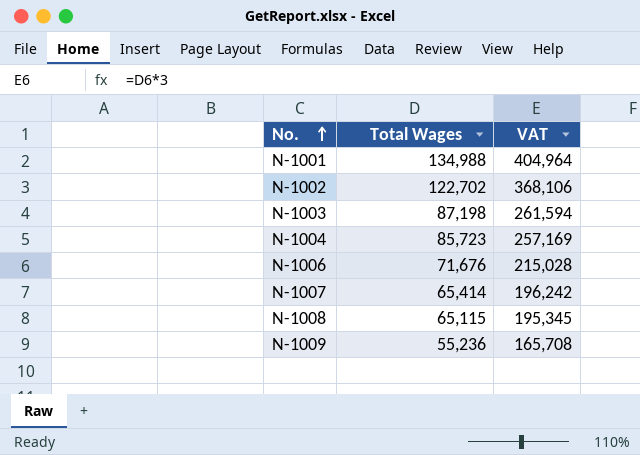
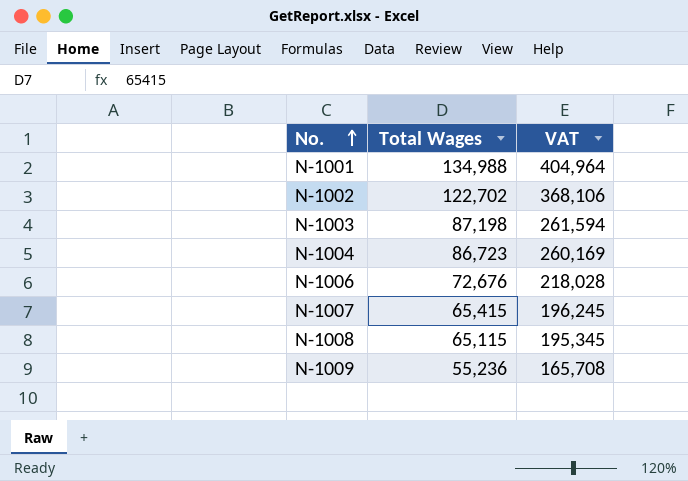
N-1004 | Total Wages: 85,723 -> 86,723
N-1004 | VAT: 257,169 -> 260,169
N-1006 | Total Wages: 71,676 -> 72,676
N-1006 | VAT: 215,028 -> 218,028
N-1007 | Total Wages: 65,414 -> 65,415
N-1007 | VAT: 196,242 -> 196,245

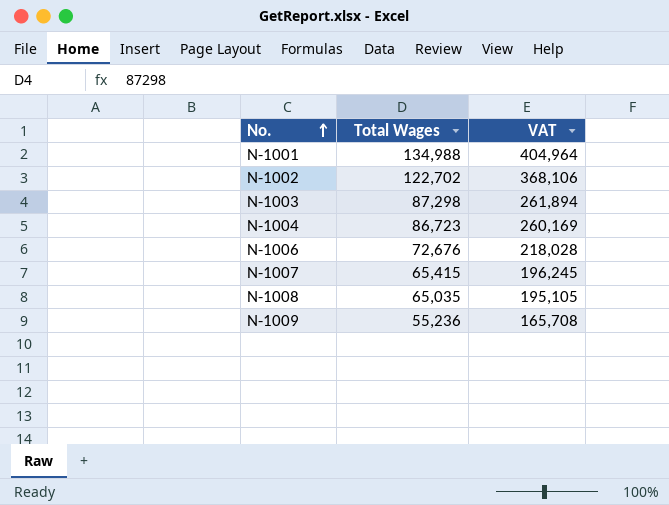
N-1003 | Total Wages: 87,198 -> 87,298
N-1003 | VAT: 261,594 -> 261,894
N-1008 | Total Wages: 65,115 -> 65,035
N-1008 | VAT: 195,345 -> 195,105

